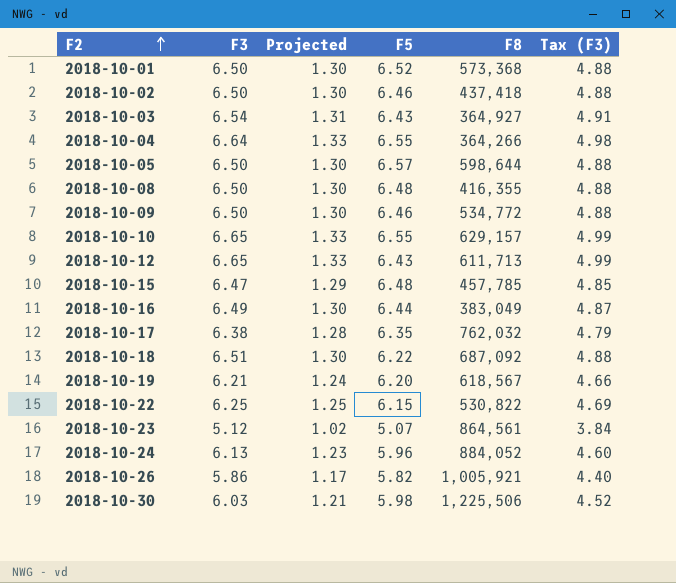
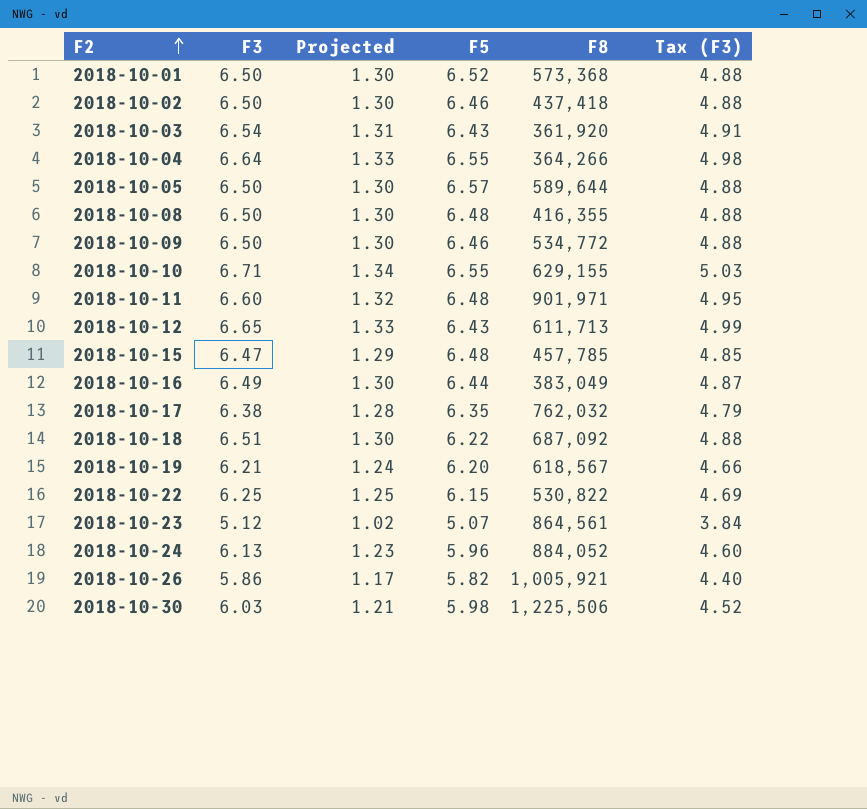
2018-10-03 | F8: 364,927 -> 361,920
2018-10-05 | F8: 598,644 -> 589,644
2018-10-10 | F3: 6.65 -> 6.71
2018-10-10 | Projected: 1.33 -> 1.34
2018-10-10 | F8: 629,157 -> 629,155
2018-10-10 | Tax (F3): 4.99 -> 5.03
row 2018-10-11: none -> 6.60 | 1.32 | 6.48 | 901,971 | 4.95

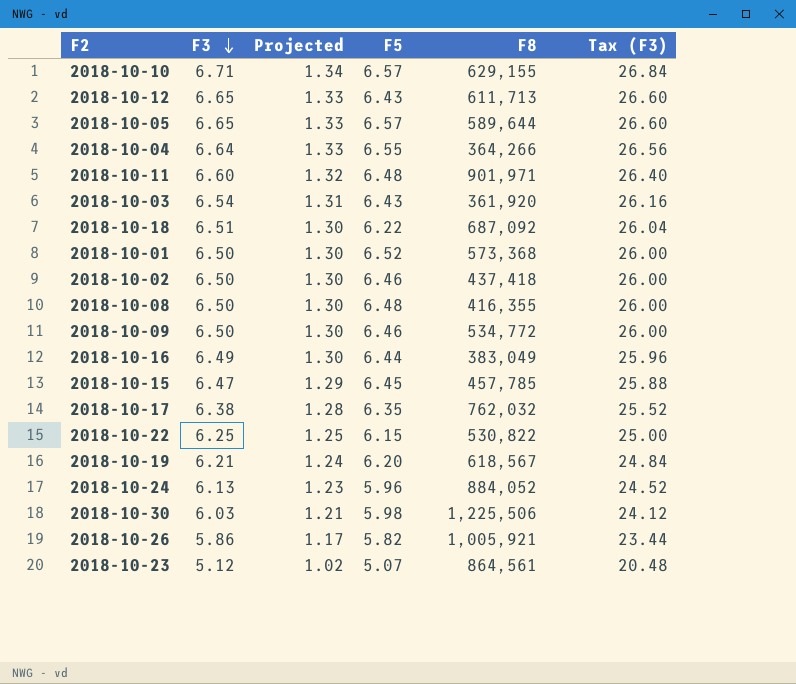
row order: F2 ascending -> F3 descending
column Tax (F3) | formula: [F3] * 0.75 -> [F3] * 4
2018-10-10 | F5: 6.55 -> 6.57
2018-10-05 | F3: 6.50 -> 6.65
2018-10-05 | Projected: 1.30 -> 1.33
2018-10-15 | F5: 6.48 -> 6.45

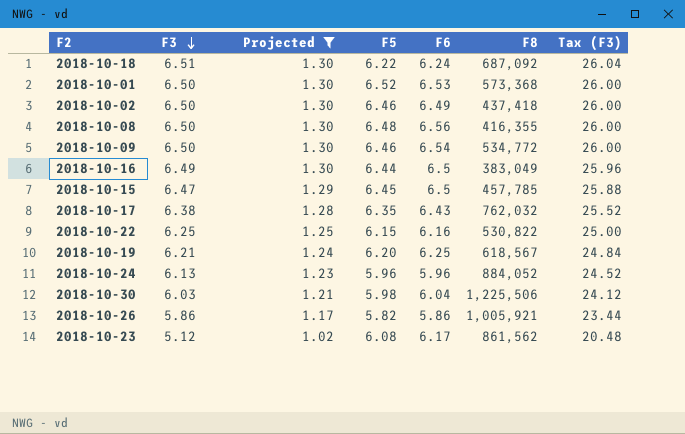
filter: none -> Projected <= 1.30
column F6 | position: none -> 5
2018-10-23 | F5: 5.07 -> 6.08
2018-10-23 | F8: 864,561 -> 861,562

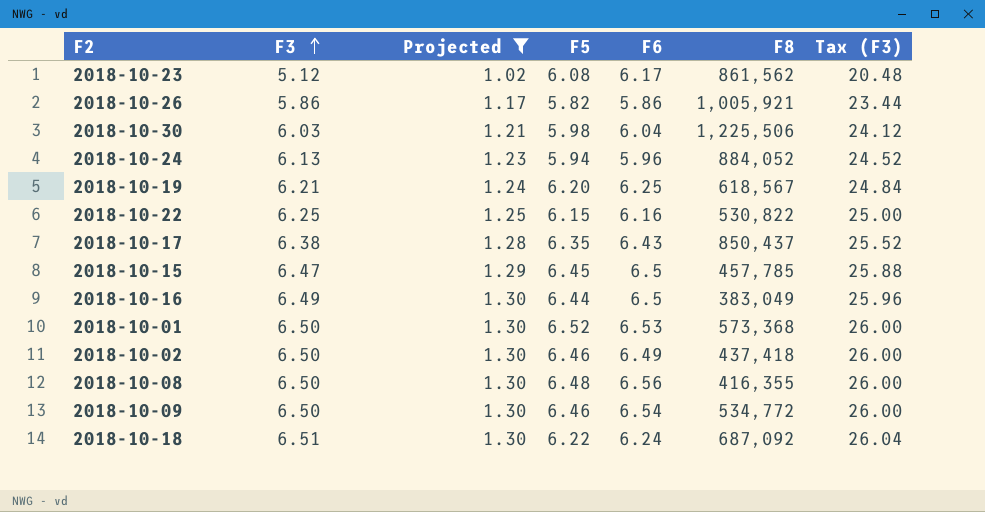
row order: F3 descending -> F3 ascending
2018-10-24 | F5: 5.96 -> 5.94
2018-10-17 | F8: 762,032 -> 850,437

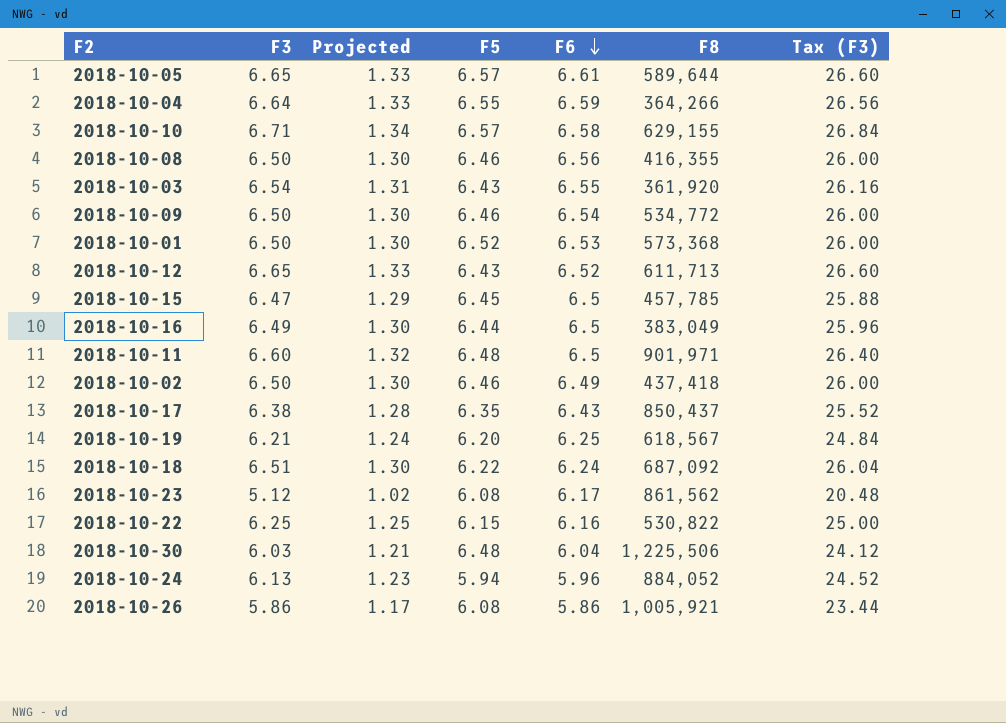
filter: Projected <= 1.30 -> none
row order: F3 ascending -> F6 descending
2018-10-08 | F5: 6.48 -> 6.46
2018-10-30 | F5: 5.98 -> 6.48
2018-10-26 | F5: 5.82 -> 6.08

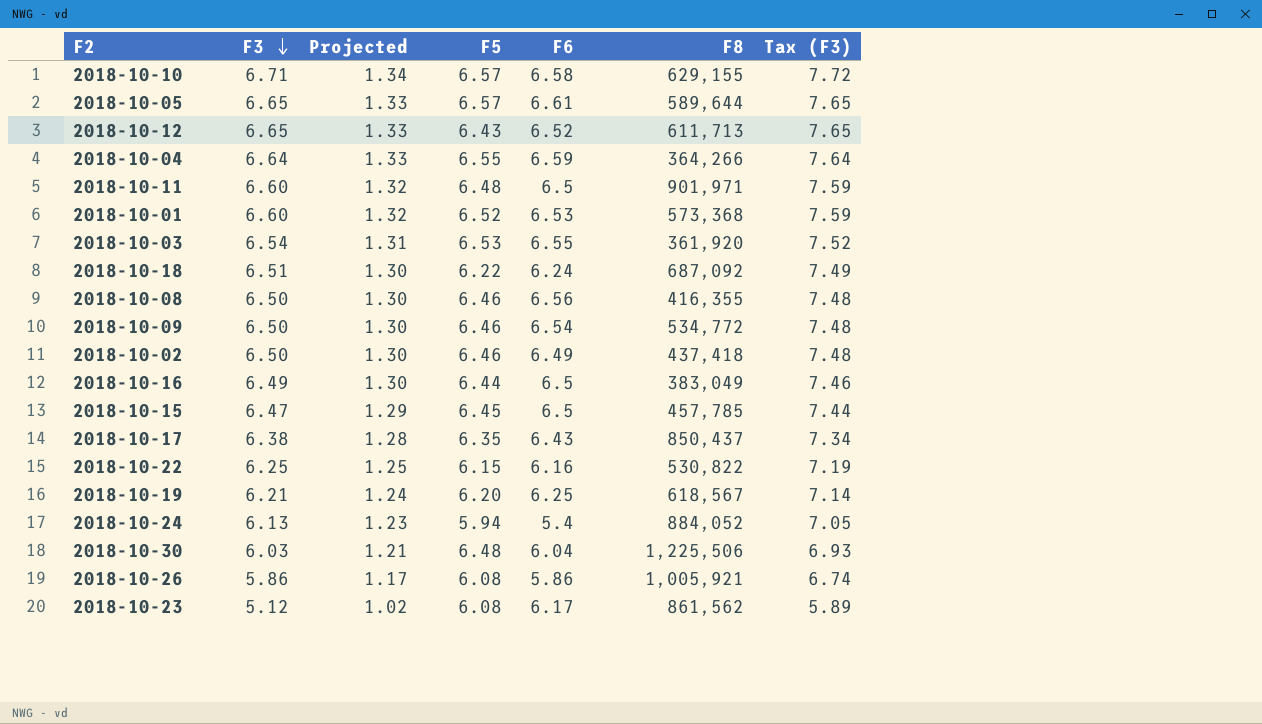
row order: F6 descending -> F3 descending
column Tax (F3) | formula: [F3] * 4 -> [F3] * 1.15
2018-10-01 | F3: 6.50 -> 6.60
2018-10-01 | Projected: 1.30 -> 1.32
2018-10-03 | F5: 6.43 -> 6.53
2018-10-24 | F6: 5.96 -> 5.4

